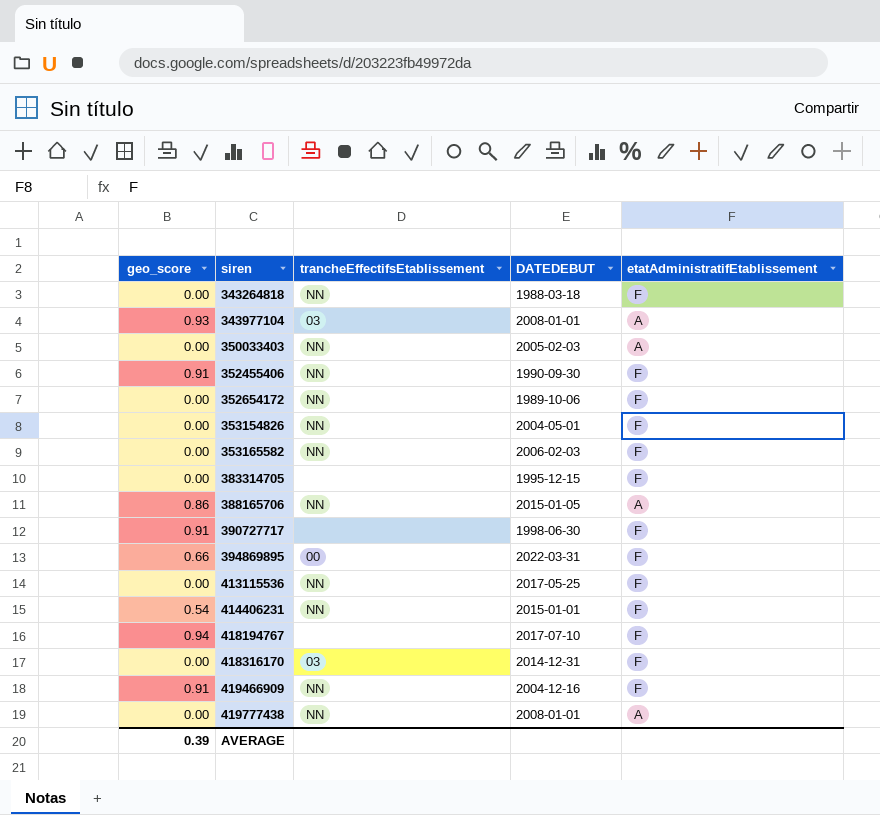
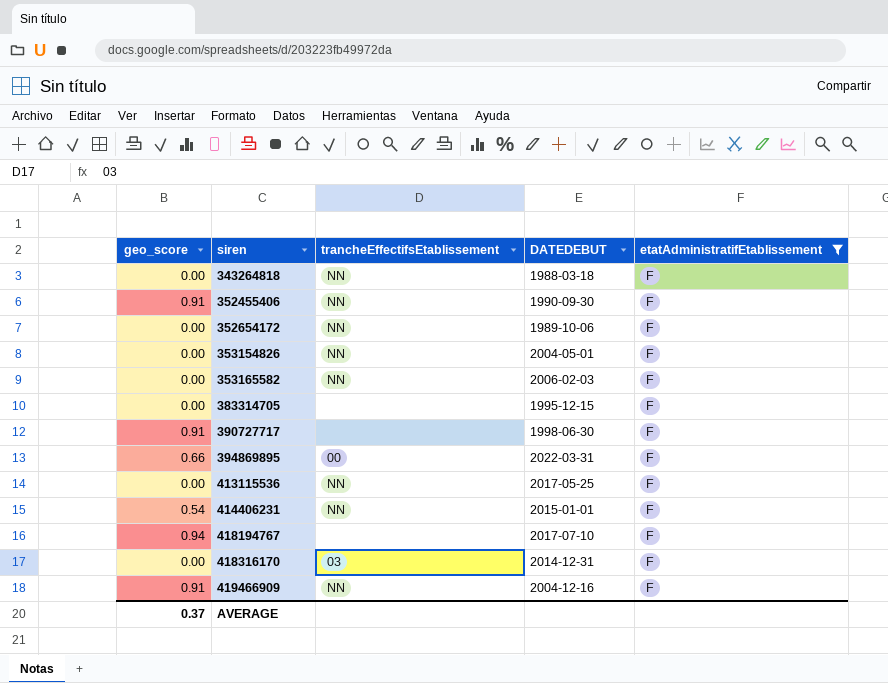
filter: none -> etatAdministratifEtablissement = F
AVERAGE | geo_score: 0.39 -> 0.37

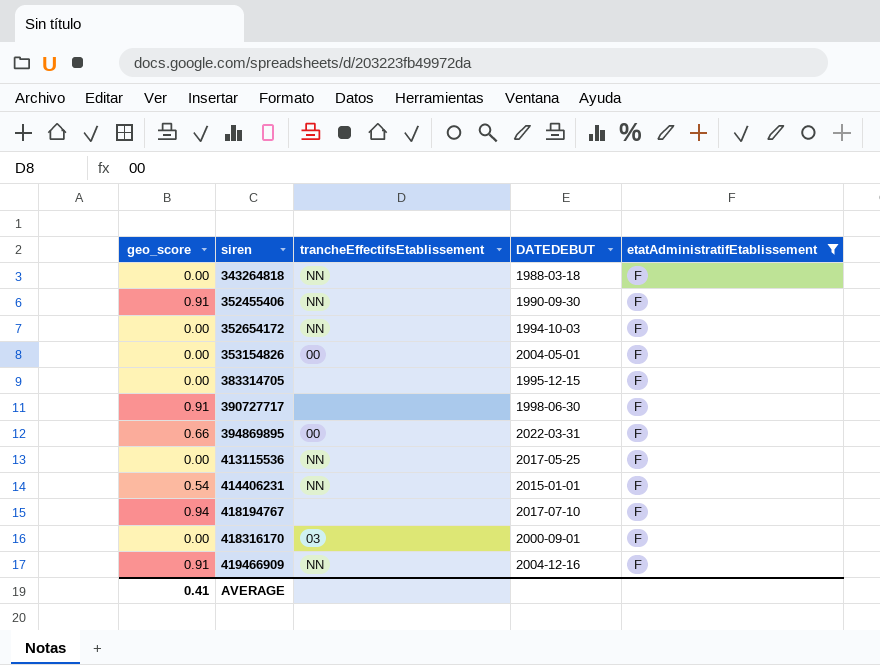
row 353165582: 0.00 | NN | 2006-02-03 | F -> none
352654172 | DATEDEBUT: 1989-10-06 -> 1994-10-03
353154826 | trancheEffectifsEtablissement: NN -> 00
418316170 | DATEDEBUT: 2014-12-31 -> 2000-09-01
AVERAGE | geo_score: 0.37 -> 0.41

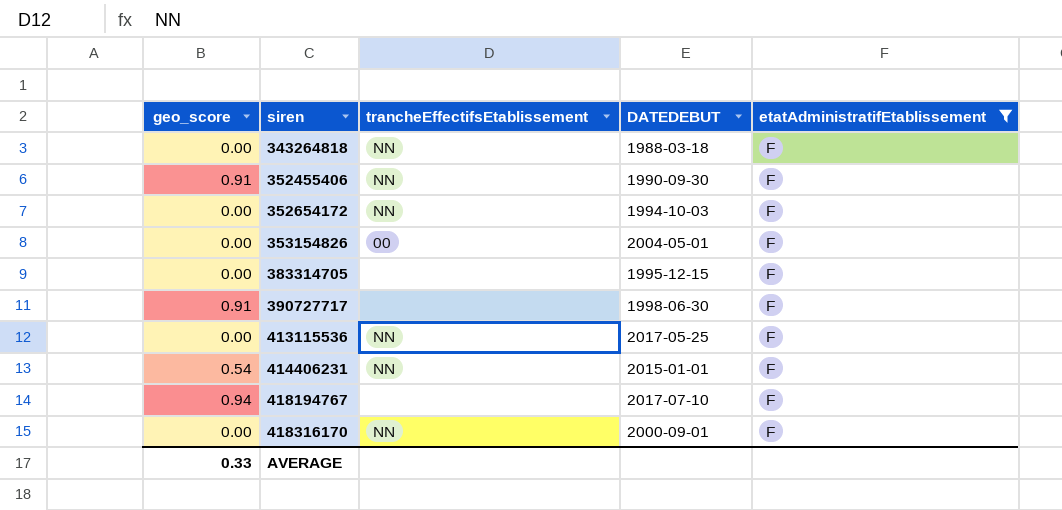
row 394869895: 0.66 | 00 | 2022-03-31 | F -> none
row 419466909: 0.91 | NN | 2004-12-16 | F -> none
418316170 | trancheEffectifsEtablissement: 03 -> NN
AVERAGE | geo_score: 0.41 -> 0.33

